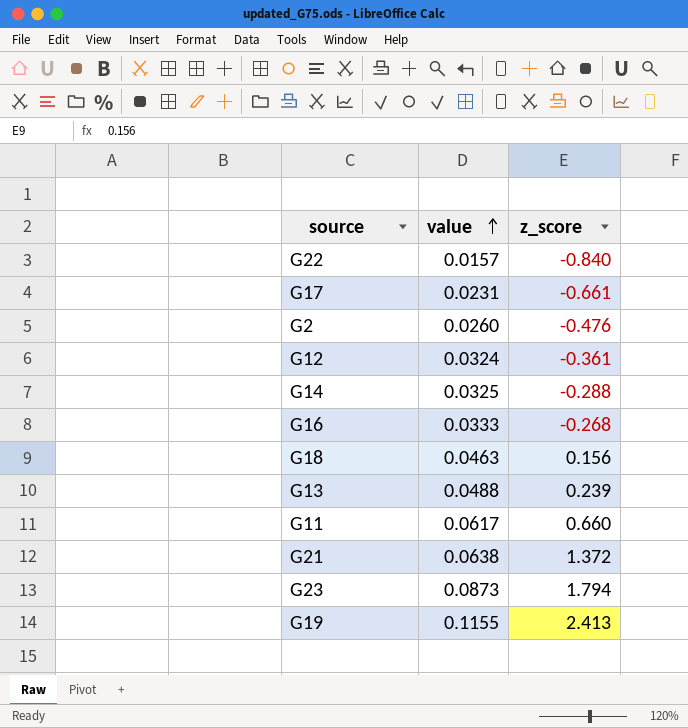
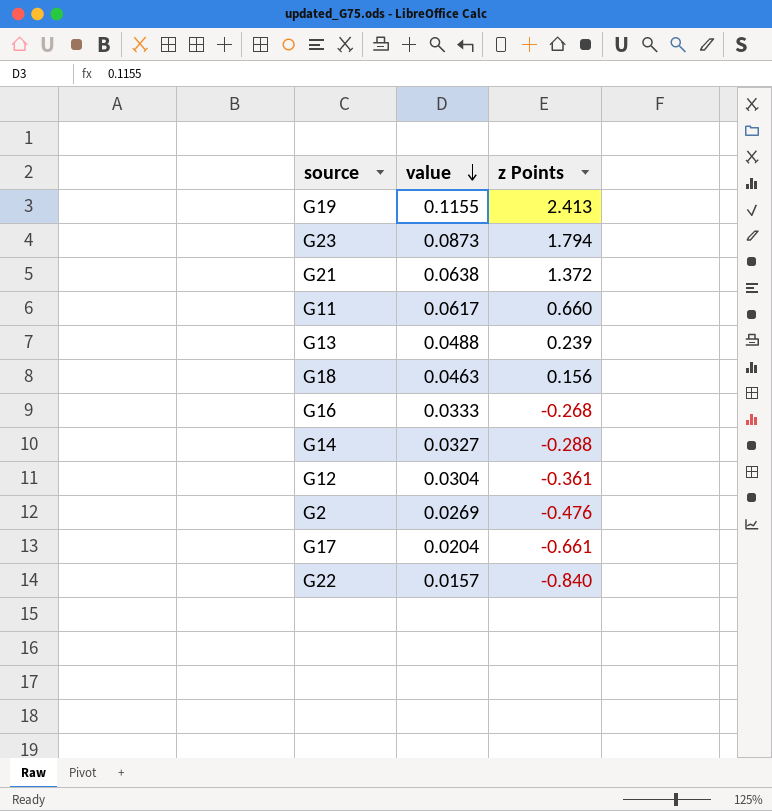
row order: value ascending -> value descending
column name: z_score -> z Points
G14 | value: 0.0325 -> 0.0327
G12 | value: 0.0324 -> 0.0304
G2 | value: 0.0260 -> 0.0269
G17 | value: 0.0231 -> 0.0204

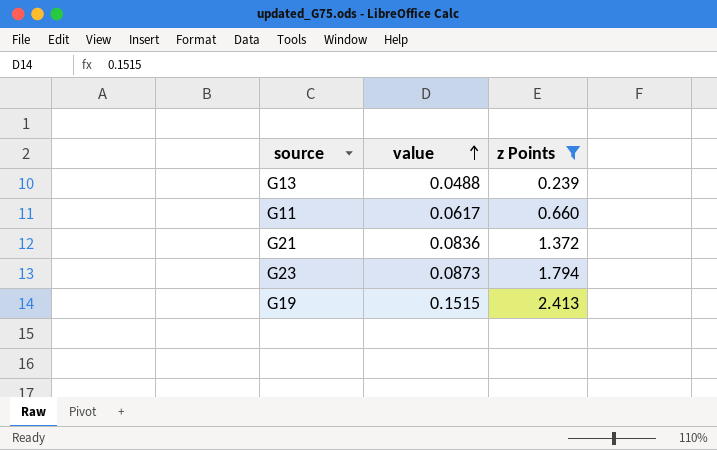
filter: none -> z Points >= 0.239
row order: value descending -> value ascending
G21 | value: 0.0638 -> 0.0836
G19 | value: 0.1155 -> 0.1515

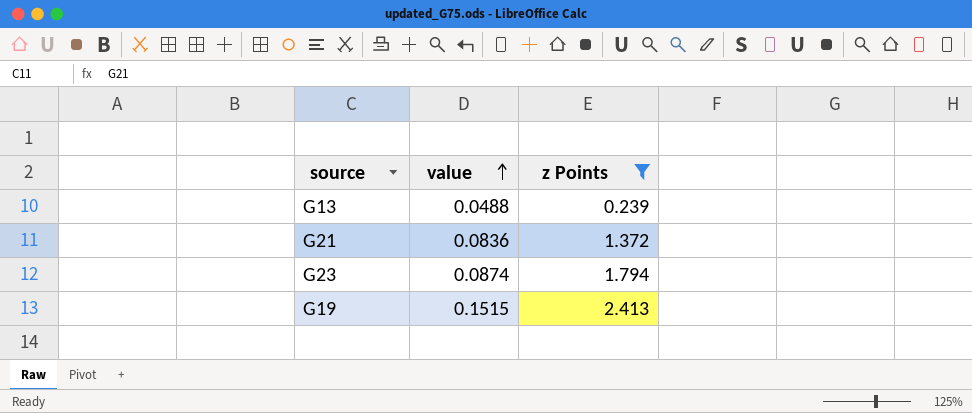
row G11: 0.0617 | 0.660 -> none
G23 | value: 0.0873 -> 0.0874

